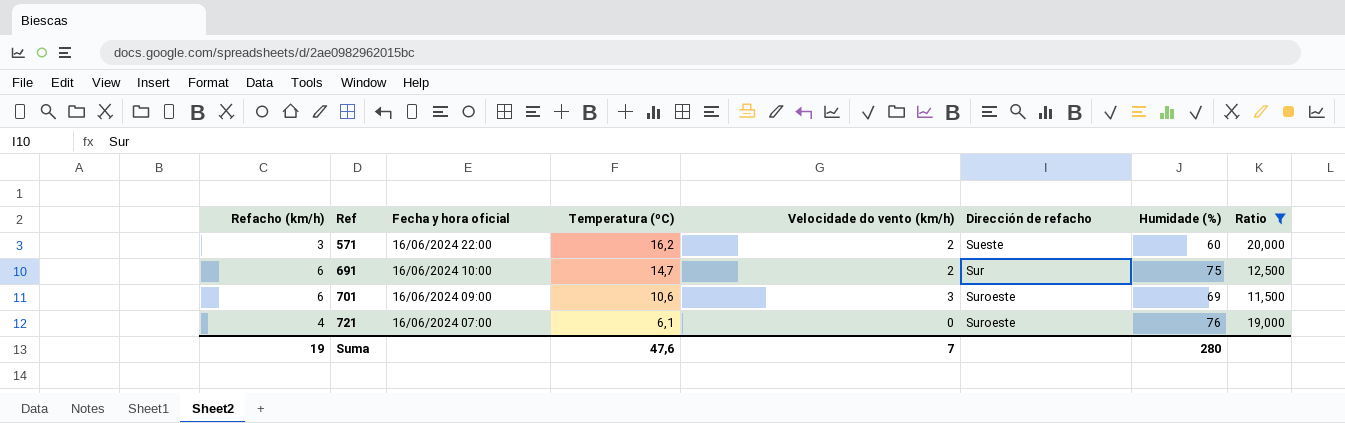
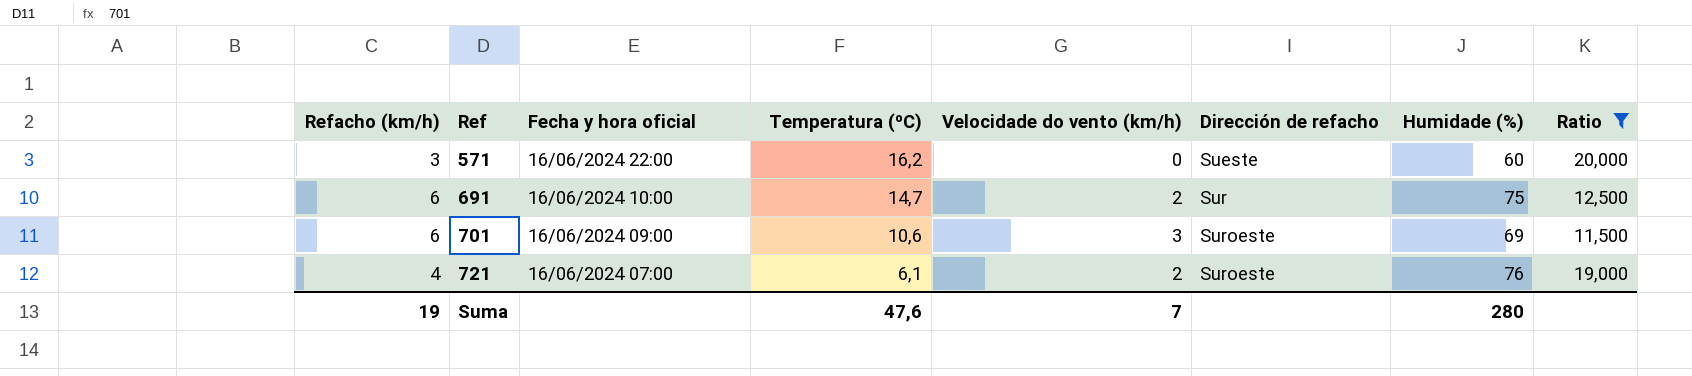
571 | Velocidade do vento (km/h): 2 -> 0
721 | Velocidade do vento (km/h): 0 -> 2

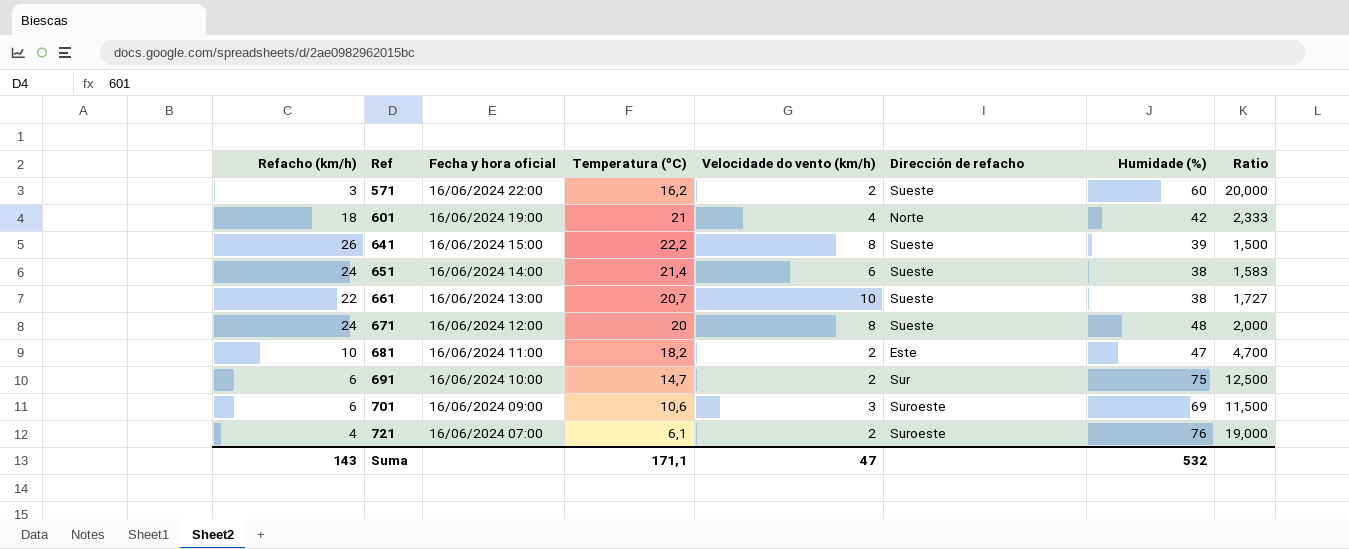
filter: Ratio >= 11,500 -> none
571 | Velocidade do vento (km/h): 0 -> 2
Suma | Refacho (km/h): 19 -> 143
Suma | Temperatura (ºC): 47,6 -> 171,1
Suma | Velocidade do vento (km/h): 7 -> 47
Suma | Humidade (%): 280 -> 532

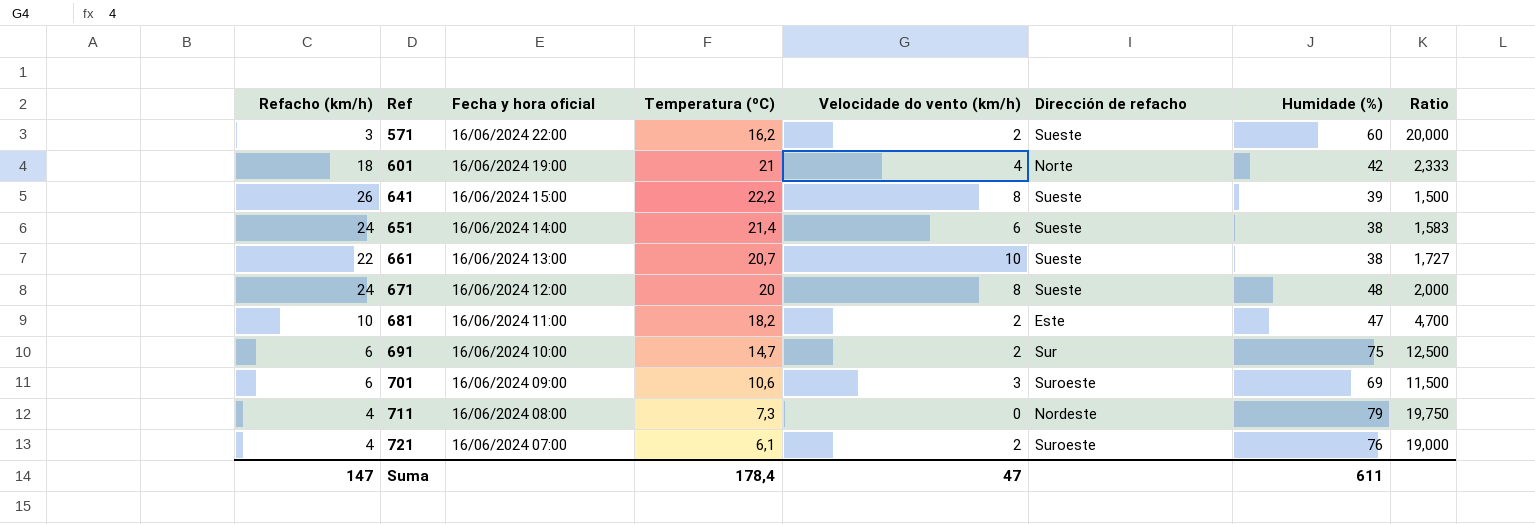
row 711: none -> 4 | 16/06/2024 08:00 | 7,3 | 0 | Nordeste | 79 | 19,750
Suma | Refacho (km/h): 143 -> 147
Suma | Temperatura (ºC): 171,1 -> 178,4
Suma | Humidade (%): 532 -> 611

